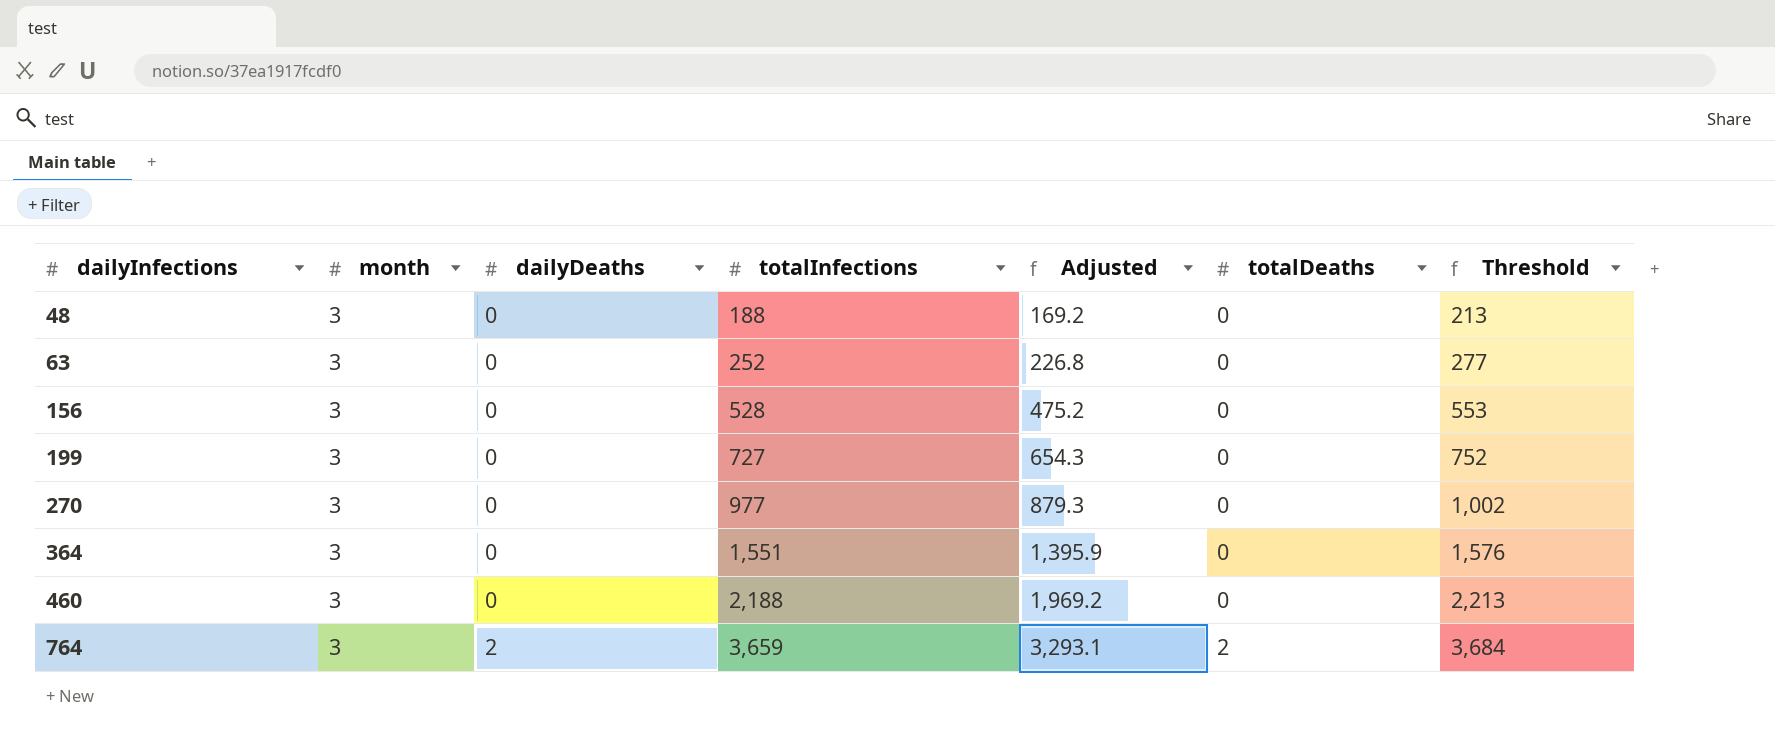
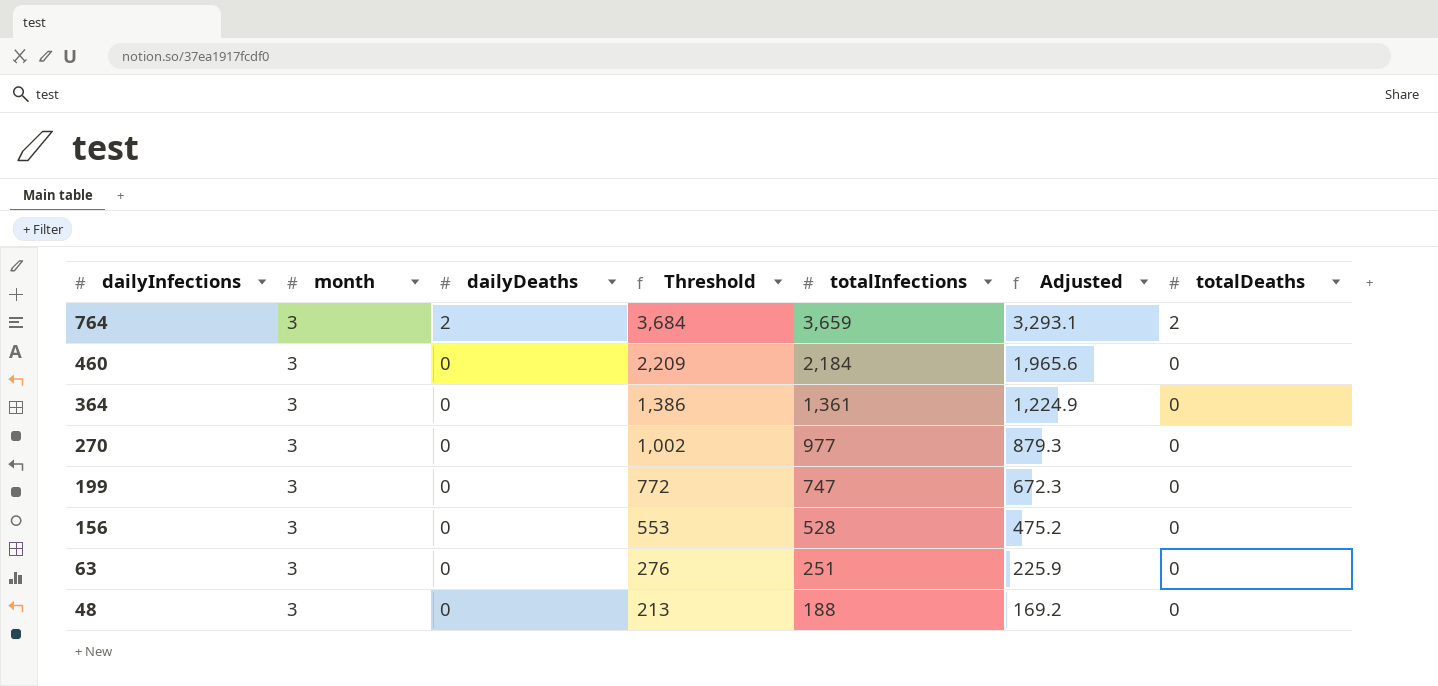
row order: dailyInfections ascending -> dailyInfections descending
column Threshold | position: 7 -> 4
460 | Threshold: 2,213 -> 2,209
460 | totalInfections: 2,188 -> 2,184
460 | Adjusted: 1,969.2 -> 1,965.6
364 | Threshold: 1,576 -> 1,386
364 | totalInfections: 1,551 -> 1,361
364 | Adjusted: 1,395.9 -> 1,224.9
199 | Threshold: 752 -> 772
199 | totalInfections: 727 -> 747
199 | Adjusted: 654.3 -> 672.3
63 | Threshold: 277 -> 276
63 | totalInfections: 252 -> 251
63 | Adjusted: 226.8 -> 225.9

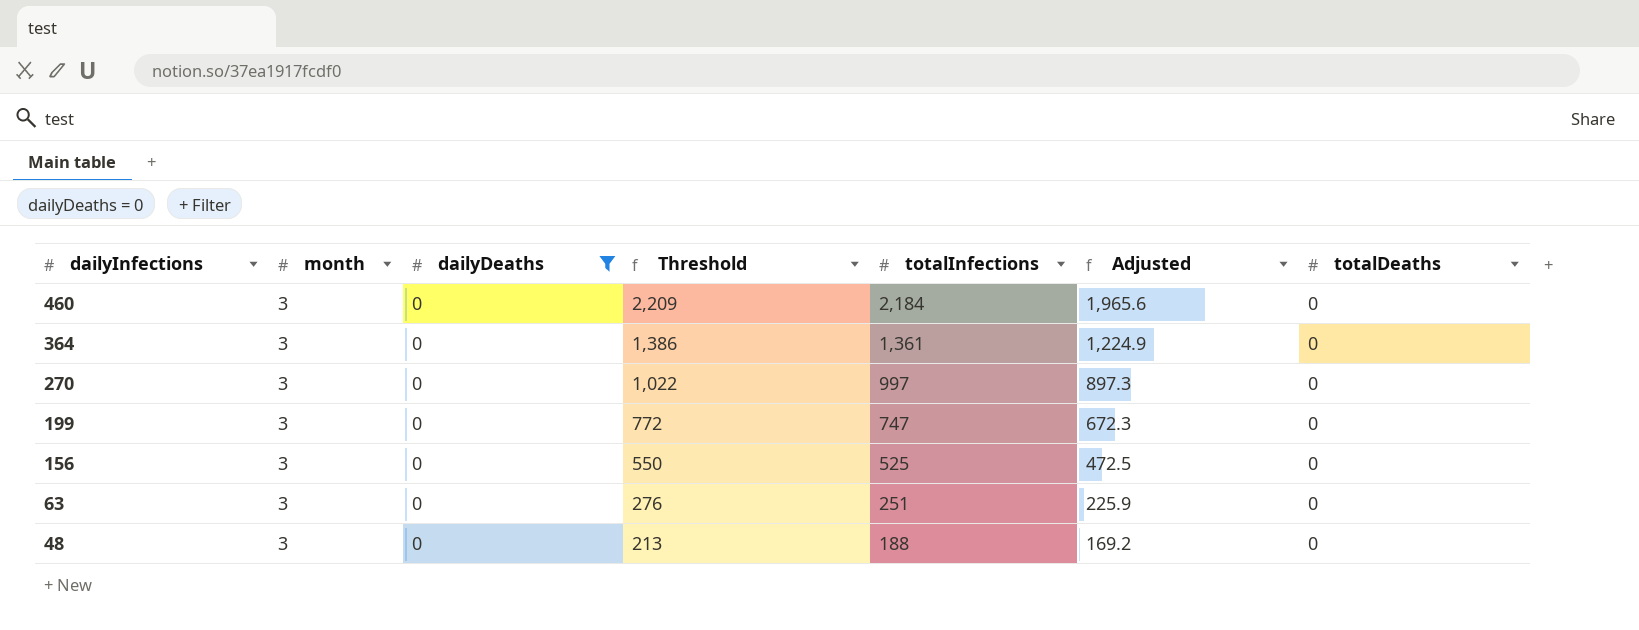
filter: none -> dailyDeaths = 0
270 | Threshold: 1,002 -> 1,022
270 | totalInfections: 977 -> 997
270 | Adjusted: 879.3 -> 897.3
156 | Threshold: 553 -> 550
156 | totalInfections: 528 -> 525
156 | Adjusted: 475.2 -> 472.5

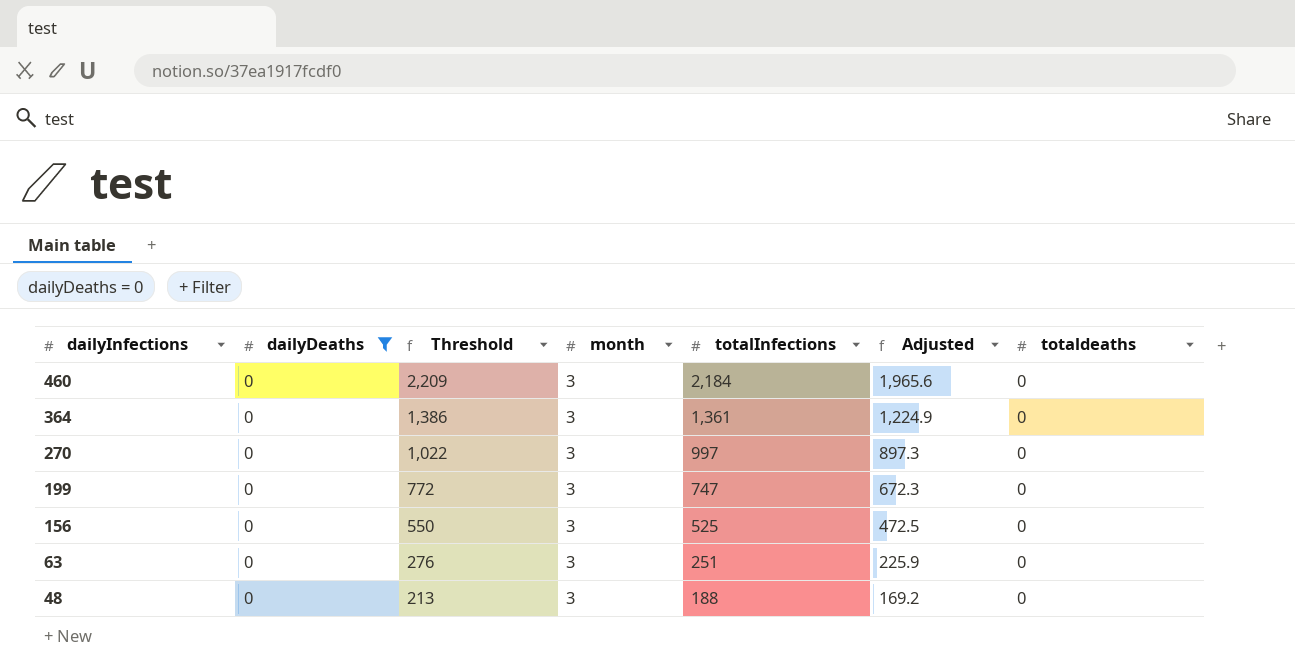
column month | position: 2 -> 4
column name: totalDeaths -> totaldeaths

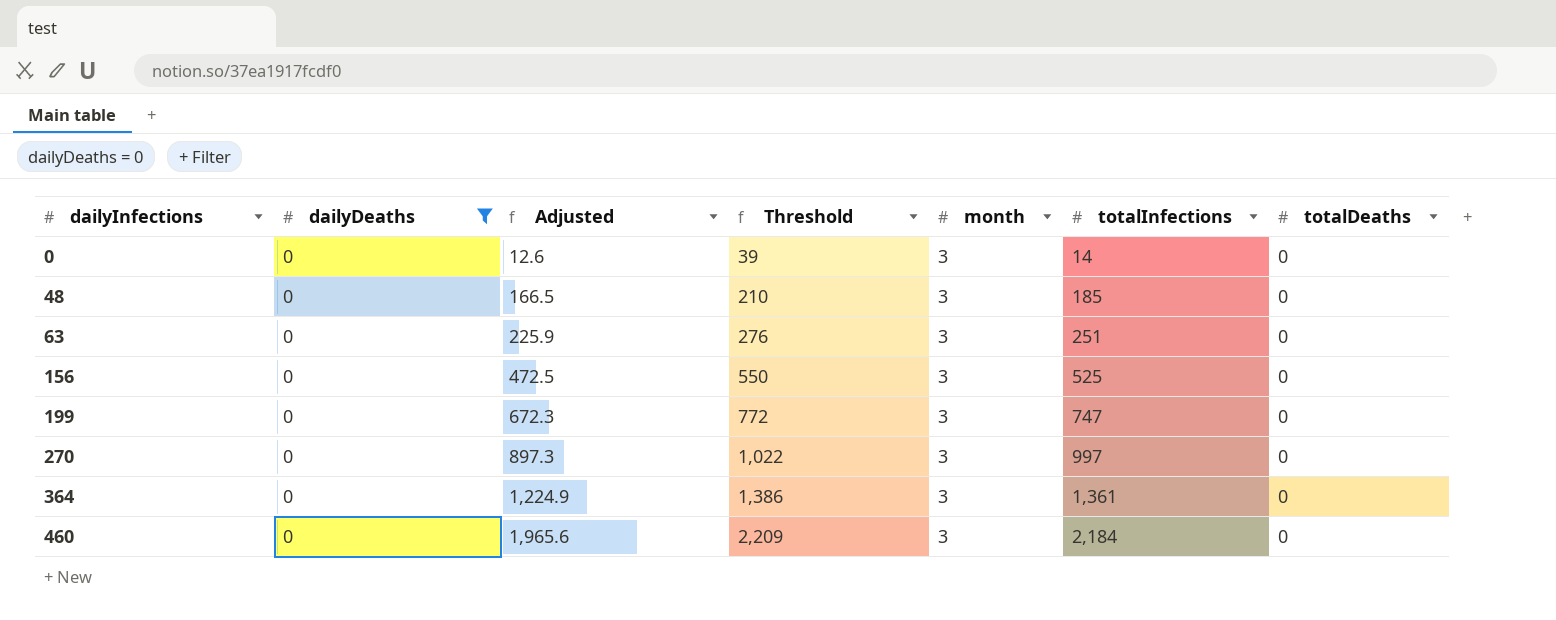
row order: dailyInfections descending -> dailyInfections ascending
column Adjusted | position: 6 -> 3
column name: totaldeaths -> totalDeaths
row 0: none -> 0 | 12.6 | 39 | 3 | 14 | 0
48 | Adjusted: 169.2 -> 166.5
48 | Threshold: 213 -> 210
48 | totalInfections: 188 -> 185

